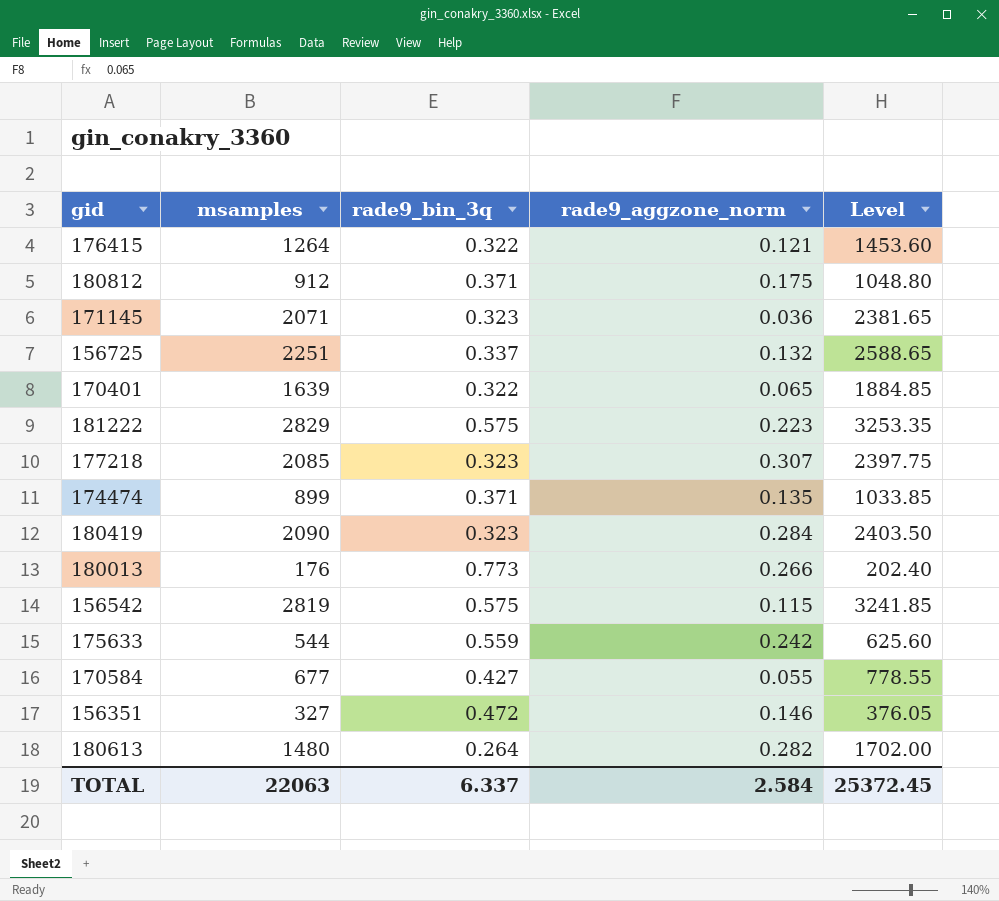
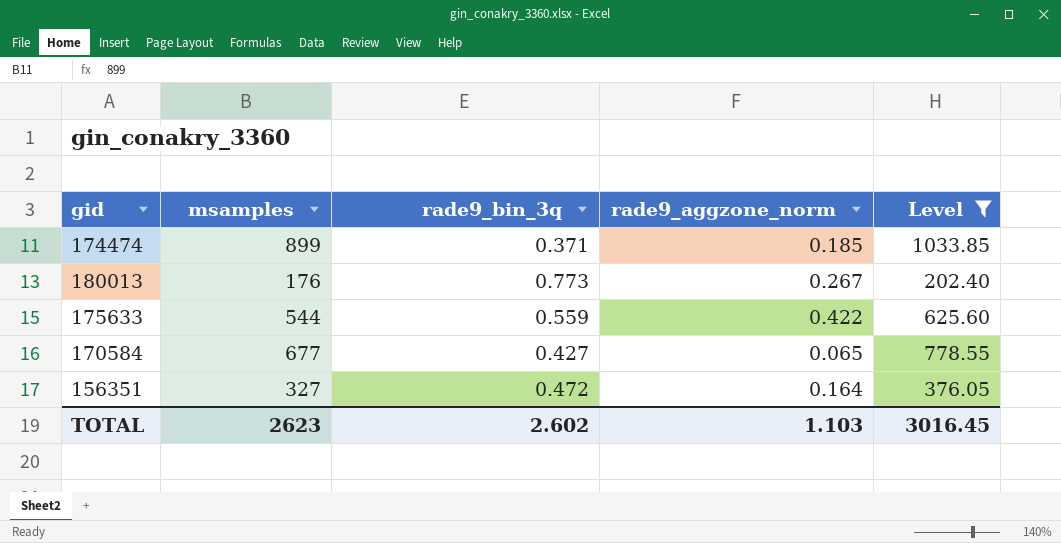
filter: none -> Level <= 1033.85
174474 | rade9_aggzone_norm: 0.135 -> 0.185
180013 | rade9_aggzone_norm: 0.266 -> 0.267
175633 | rade9_aggzone_norm: 0.242 -> 0.422
170584 | rade9_aggzone_norm: 0.055 -> 0.065
156351 | rade9_aggzone_norm: 0.146 -> 0.164
TOTAL | msamples: 22063 -> 2623
TOTAL | rade9_bin_3q: 6.337 -> 2.602
TOTAL | rade9_aggzone_norm: 2.584 -> 1.103
TOTAL | Level: 25372.45 -> 3016.45

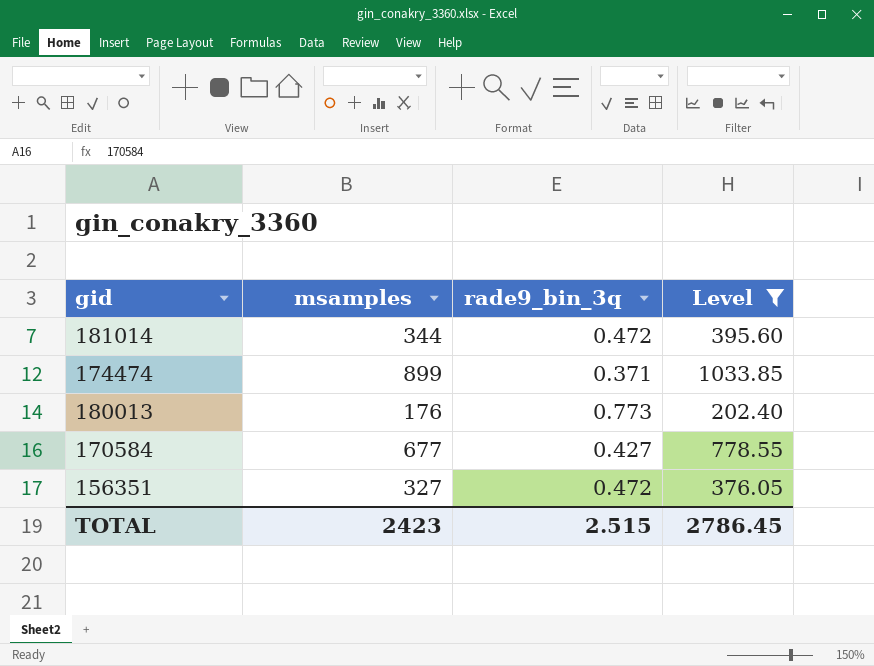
column rade9_aggzone_norm | position: 4 -> none
row 175633: 544 | 0.559 | 0.422 | 625.60 -> none
row 181014: none -> 344 | 0.472 | 395.60
TOTAL | msamples: 2623 -> 2423
TOTAL | rade9_bin_3q: 2.602 -> 2.515
TOTAL | Level: 3016.45 -> 2786.45

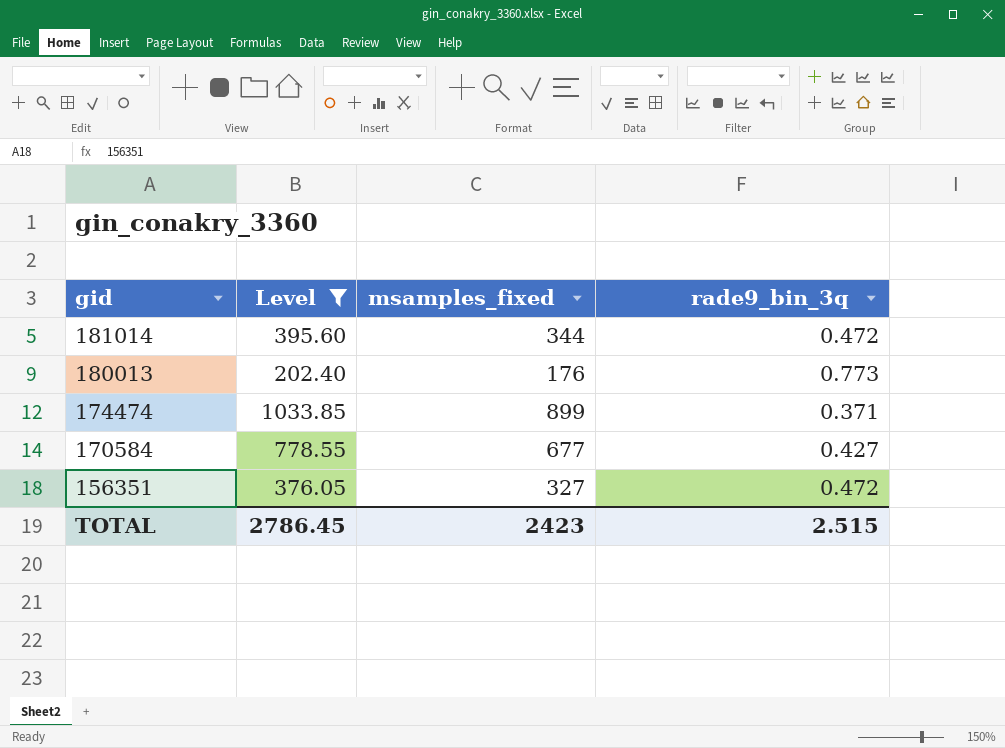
row order: none -> gid descending
column Level | position: 4 -> 2
column name: msamples -> msamples_fixed

